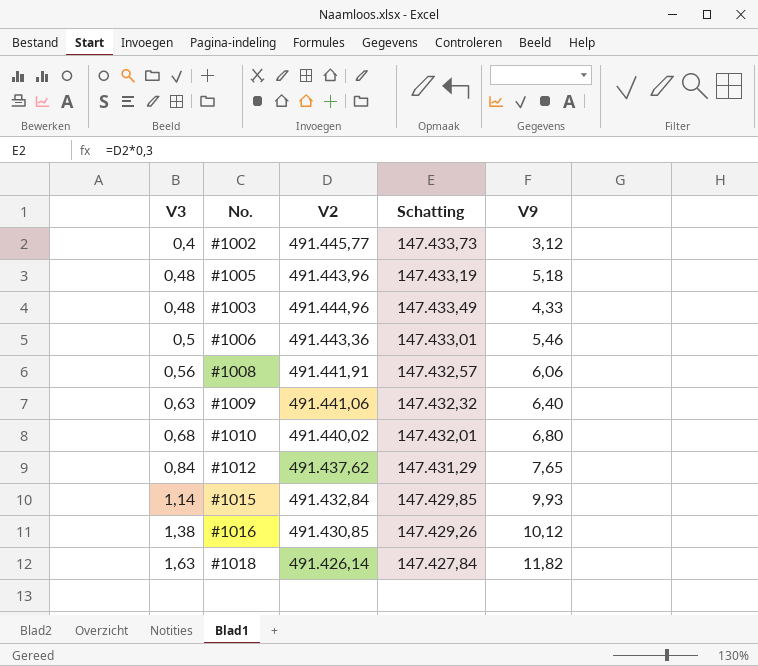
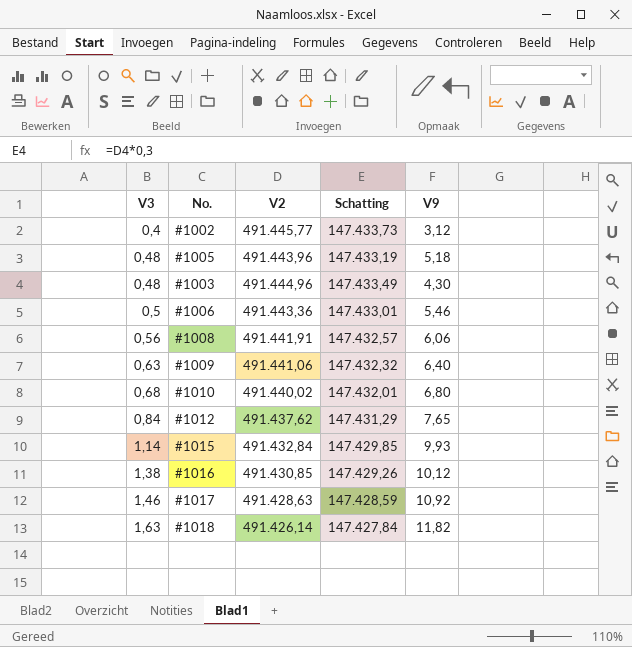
#1003 | V9: 4,33 -> 4,30
row #1017: none -> 1,46 | 491.428,63 | 147.428,59 | 10,92

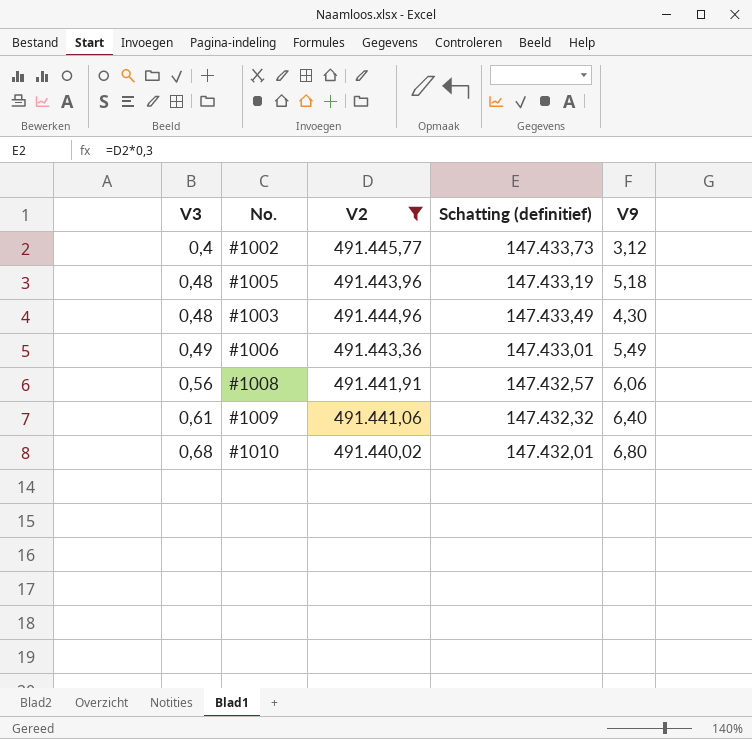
filter: none -> V2 >= 491.440,02
column name: Schatting -> Schatting (definitief)
#1006 | V3: 0,5 -> 0,49
#1006 | V9: 5,46 -> 5,49
#1009 | V3: 0,63 -> 0,61

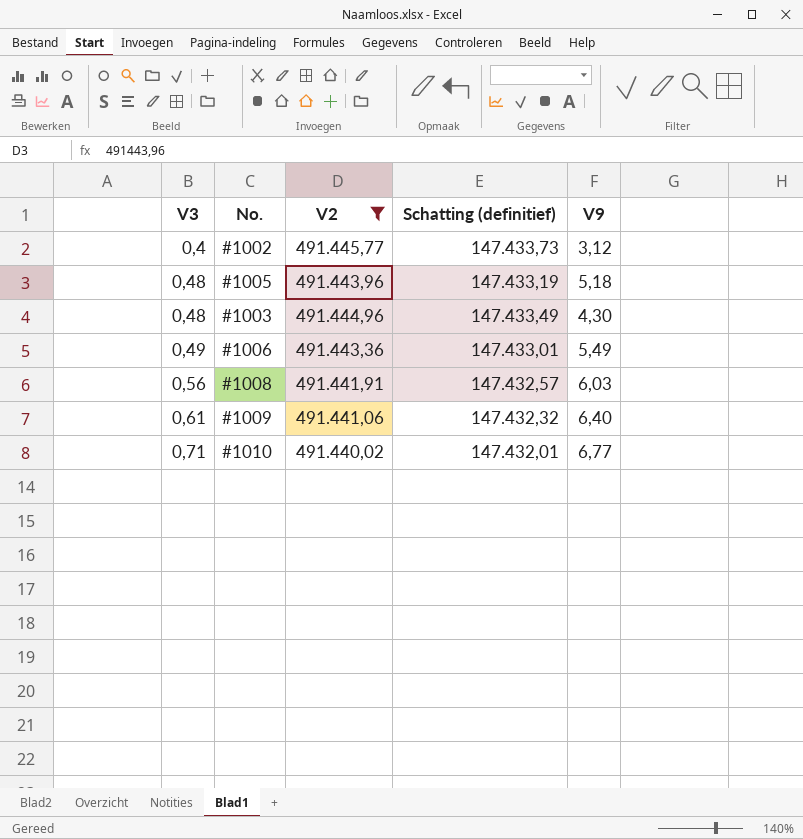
#1008 | V9: 6,06 -> 6,03
#1010 | V3: 0,68 -> 0,71
#1010 | V9: 6,80 -> 6,77

